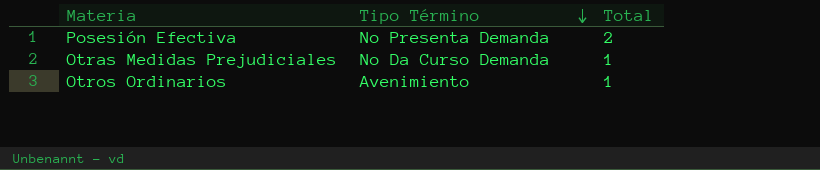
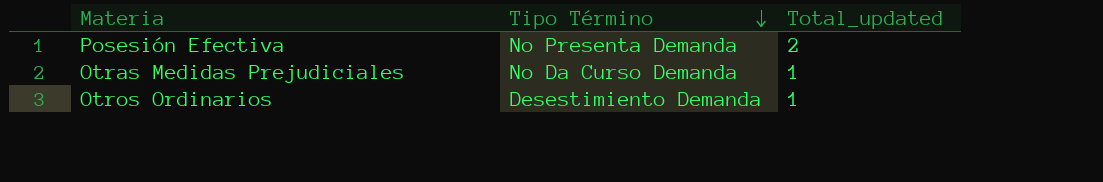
column name: Total -> Total_updated
Otros Ordinarios | Tipo Término: Avenimiento -> Desestimiento Demanda

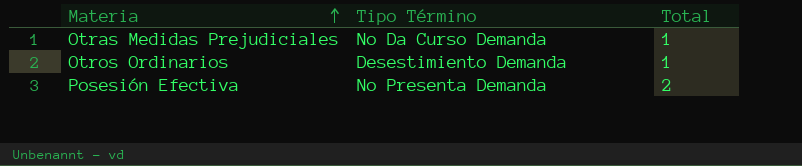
row order: Tipo Término descending -> Materia ascending
column name: Total_updated -> Total

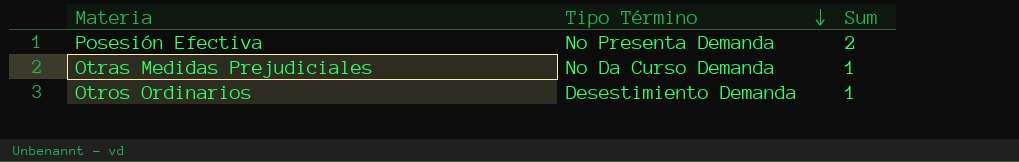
row order: Materia ascending -> Tipo Término descending
column name: Total -> Sum

